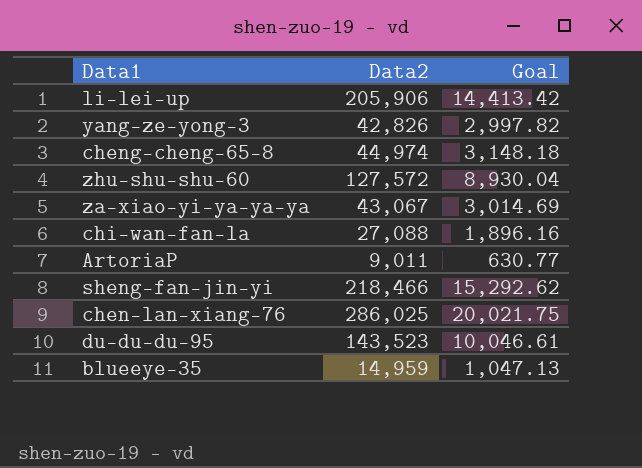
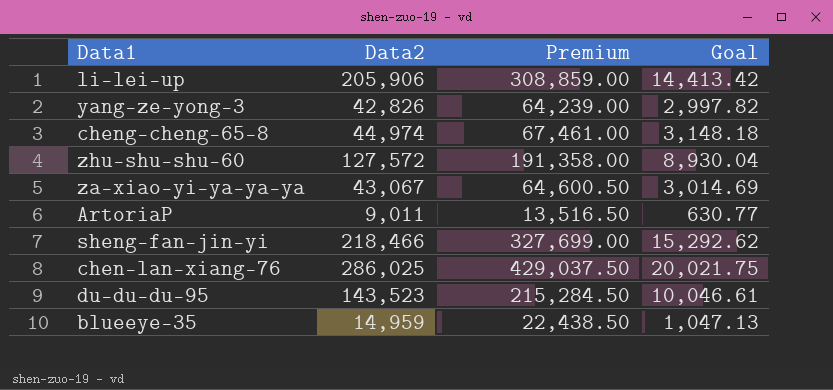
column Premium | formula: none -> [Data2] * 1.5
row chi-wan-fan-la: 27,088 | 1,896.16 -> none

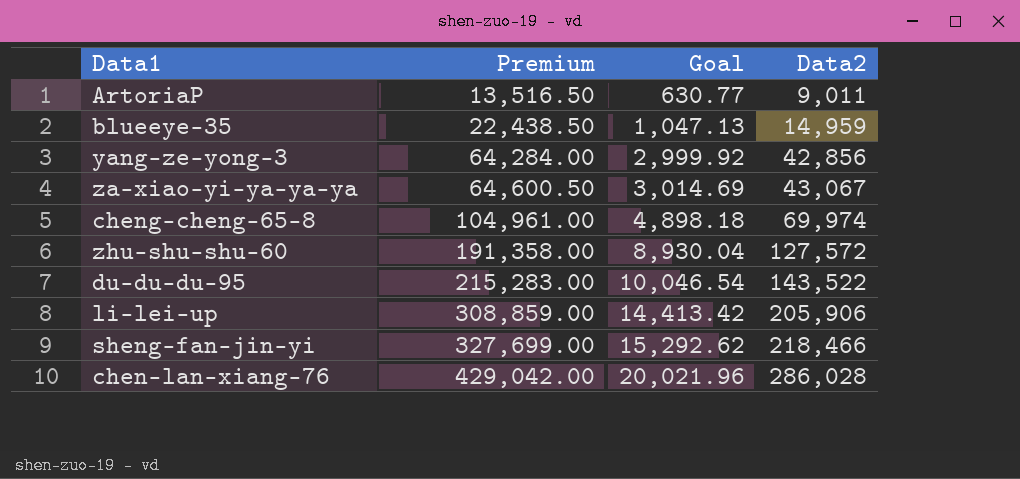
row order: none -> Premium ascending
column Data2 | position: 2 -> 4
yang-ze-yong-3 | Premium: 64,239.00 -> 64,284.00
yang-ze-yong-3 | Goal: 2,997.82 -> 2,999.92
yang-ze-yong-3 | Data2: 42,826 -> 42,856
cheng-cheng-65-8 | Premium: 67,461.00 -> 104,961.00
cheng-cheng-65-8 | Goal: 3,148.18 -> 4,898.18
cheng-cheng-65-8 | Data2: 44,974 -> 69,974
du-du-du-95 | Premium: 215,284.50 -> 215,283.00
du-du-du-95 | Goal: 10,046.61 -> 10,046.54
du-du-du-95 | Data2: 143,523 -> 143,522
chen-lan-xiang-76 | Premium: 429,037.50 -> 429,042.00
chen-lan-xiang-76 | Goal: 20,021.75 -> 20,021.96
chen-lan-xiang-76 | Data2: 286,025 -> 286,028

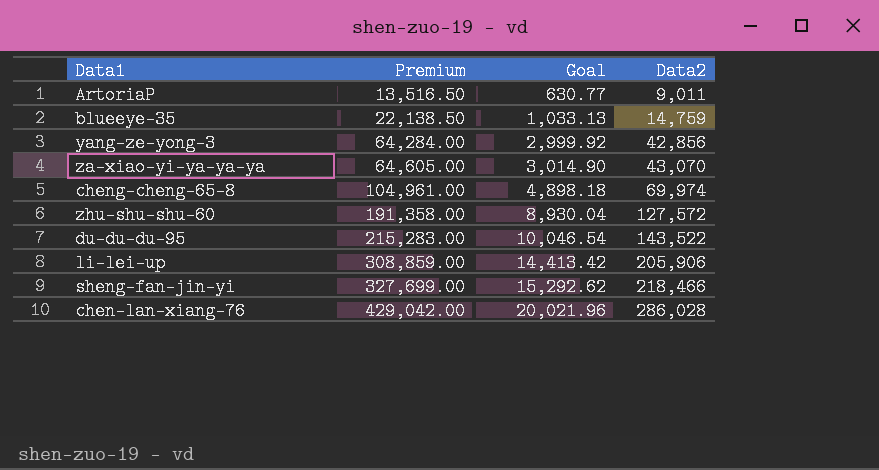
blueeye-35 | Premium: 22,438.50 -> 22,138.50
blueeye-35 | Goal: 1,047.13 -> 1,033.13
blueeye-35 | Data2: 14,959 -> 14,759
za-xiao-yi-ya-ya-ya | Premium: 64,600.50 -> 64,605.00
za-xiao-yi-ya-ya-ya | Goal: 3,014.69 -> 3,014.90
za-xiao-yi-ya-ya-ya | Data2: 43,067 -> 43,070

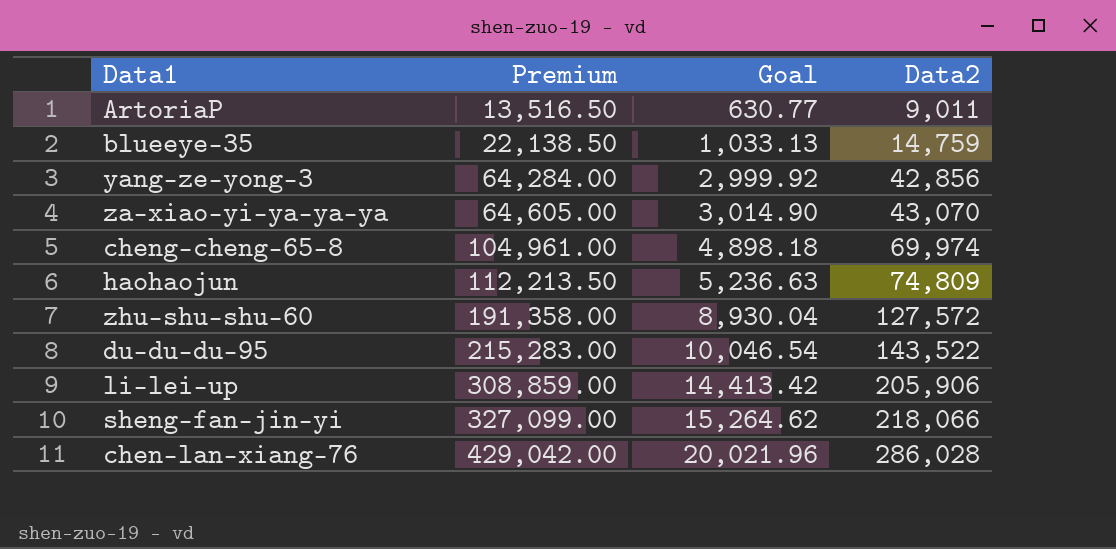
row haohaojun: none -> 112,213.50 | 5,236.63 | 74,809
sheng-fan-jin-yi | Premium: 327,699.00 -> 327,099.00
sheng-fan-jin-yi | Goal: 15,292.62 -> 15,264.62
sheng-fan-jin-yi | Data2: 218,466 -> 218,066

